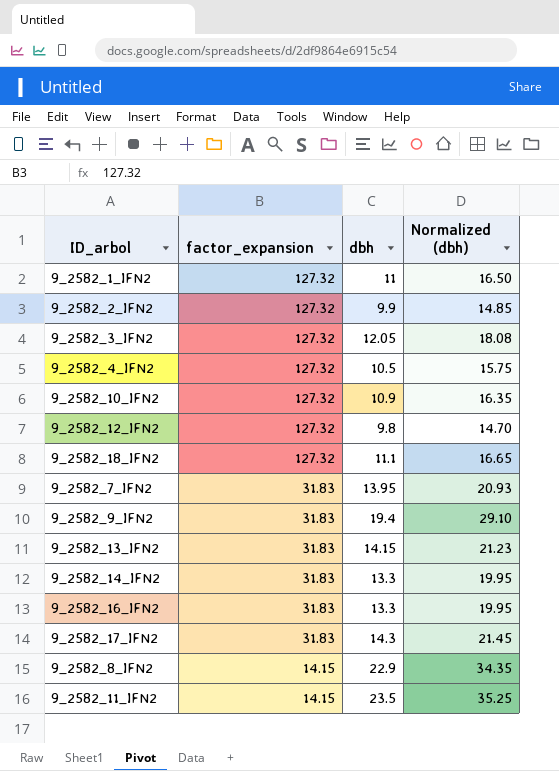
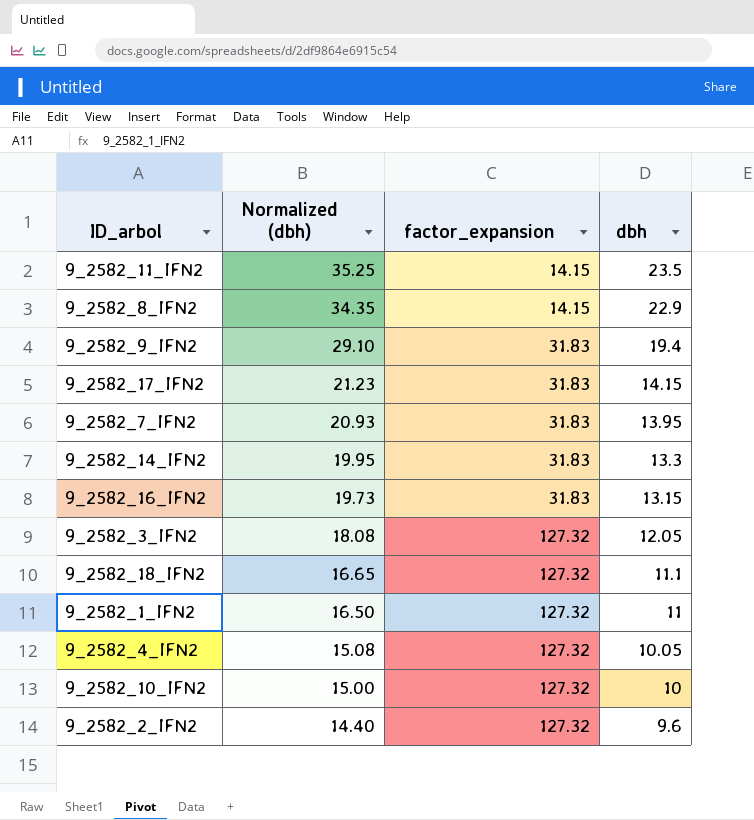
row order: factor_expansion descending -> Normalized (dbh) descending
column Normalized (dbh) | position: 4 -> 2
row 9_2582_12_IFN2: 127.32 | 9.8 | 14.70 -> none
row 9_2582_13_IFN2: 31.83 | 14.15 | 21.23 -> none
9_2582_17_IFN2 | Normalized (dbh): 21.45 -> 21.23
9_2582_17_IFN2 | dbh: 14.3 -> 14.15
9_2582_16_IFN2 | Normalized (dbh): 19.95 -> 19.73
9_2582_16_IFN2 | dbh: 13.3 -> 13.15
9_2582_4_IFN2 | Normalized (dbh): 15.75 -> 15.08
9_2582_4_IFN2 | dbh: 10.5 -> 10.05
9_2582_10_IFN2 | Normalized (dbh): 16.35 -> 15.00
9_2582_10_IFN2 | dbh: 10.9 -> 10
9_2582_2_IFN2 | Normalized (dbh): 14.85 -> 14.40
9_2582_2_IFN2 | dbh: 9.9 -> 9.6

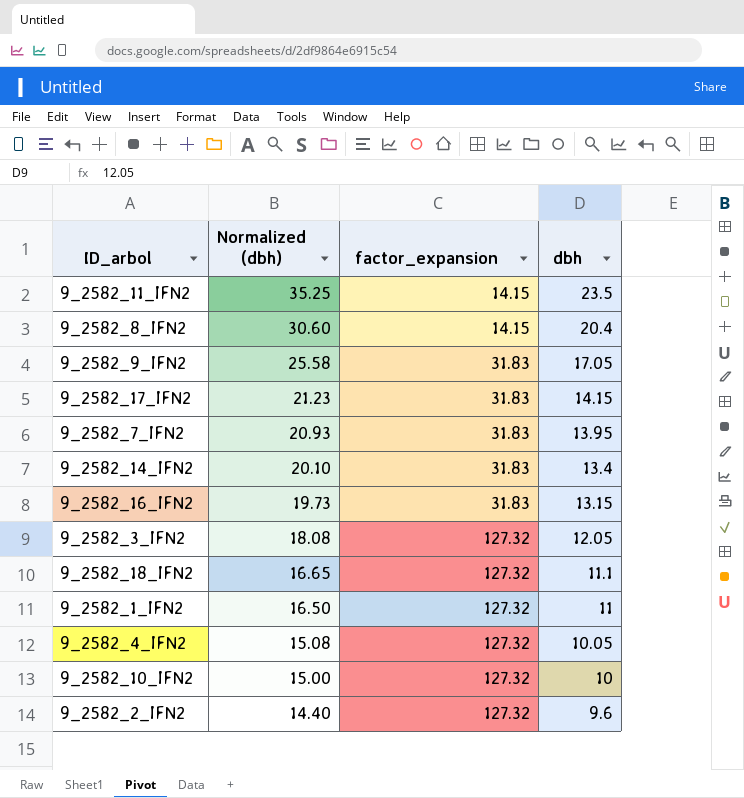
9_2582_8_IFN2 | Normalized (dbh): 34.35 -> 30.60
9_2582_8_IFN2 | dbh: 22.9 -> 20.4
9_2582_9_IFN2 | Normalized (dbh): 29.10 -> 25.58
9_2582_9_IFN2 | dbh: 19.4 -> 17.05
9_2582_14_IFN2 | Normalized (dbh): 19.95 -> 20.10
9_2582_14_IFN2 | dbh: 13.3 -> 13.4

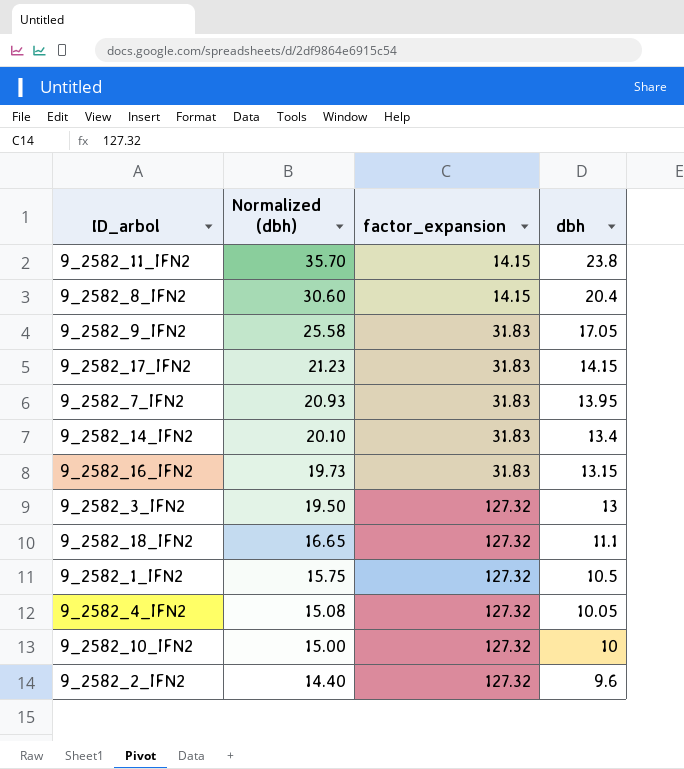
9_2582_11_IFN2 | Normalized (dbh): 35.25 -> 35.70
9_2582_11_IFN2 | dbh: 23.5 -> 23.8
9_2582_3_IFN2 | Normalized (dbh): 18.08 -> 19.50
9_2582_3_IFN2 | dbh: 12.05 -> 13
9_2582_1_IFN2 | Normalized (dbh): 16.50 -> 15.75
9_2582_1_IFN2 | dbh: 11 -> 10.5

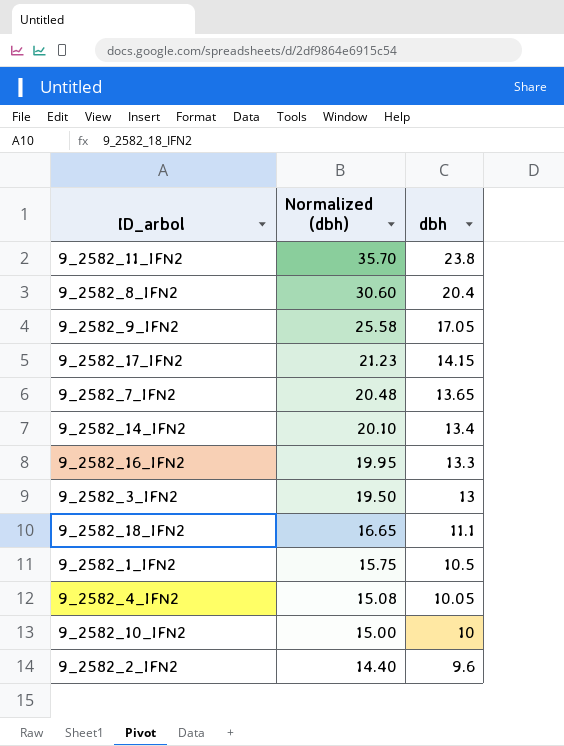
column factor_expansion | position: 3 -> none
9_2582_7_IFN2 | Normalized (dbh): 20.93 -> 20.48
9_2582_7_IFN2 | dbh: 13.95 -> 13.65
9_2582_16_IFN2 | Normalized (dbh): 19.73 -> 19.95
9_2582_16_IFN2 | dbh: 13.15 -> 13.3

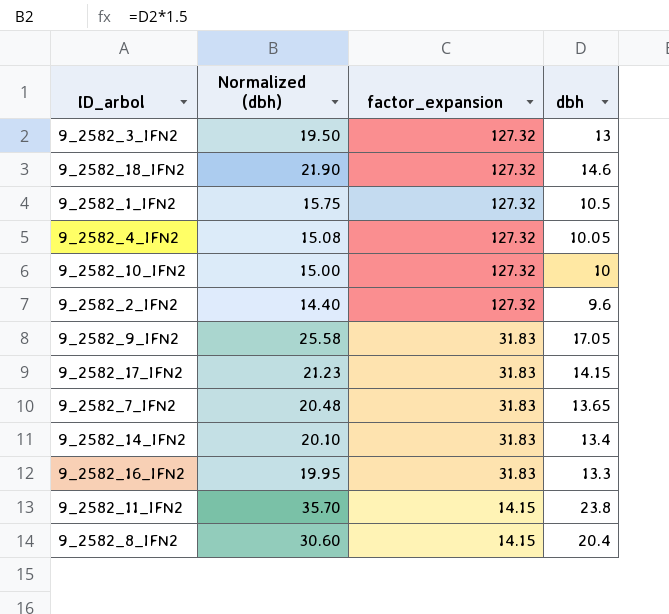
row order: Normalized (dbh) descending -> factor_expansion descending
column factor_expansion | position: none -> 3
9_2582_18_IFN2 | Normalized (dbh): 16.65 -> 21.90
9_2582_18_IFN2 | dbh: 11.1 -> 14.6

